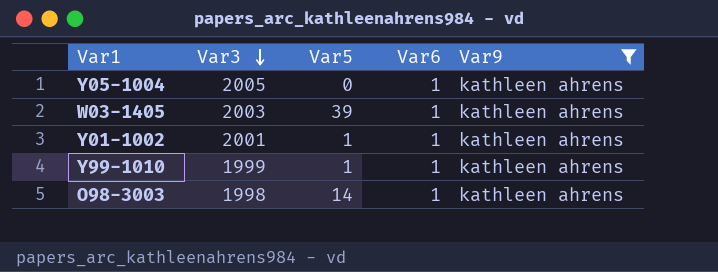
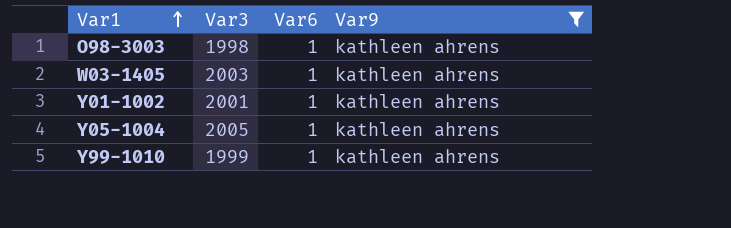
row order: Var3 descending -> Var1 ascending
column Var5 | position: 3 -> none

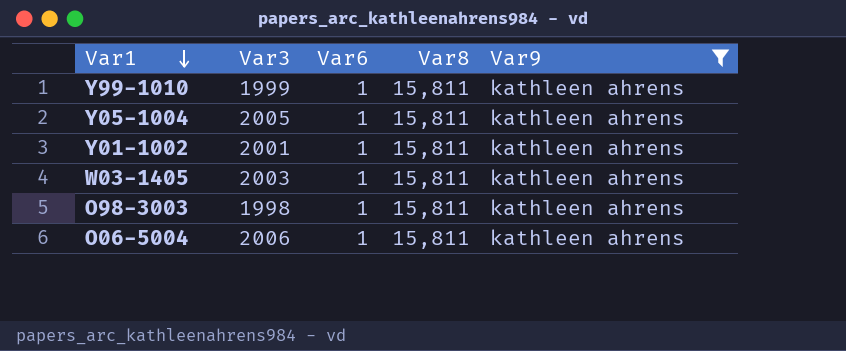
row order: Var1 ascending -> Var1 descending
column Var8 | position: none -> 4
row O06-5004: none -> 2006 | 1 | 15,811 | kathleen ahrens

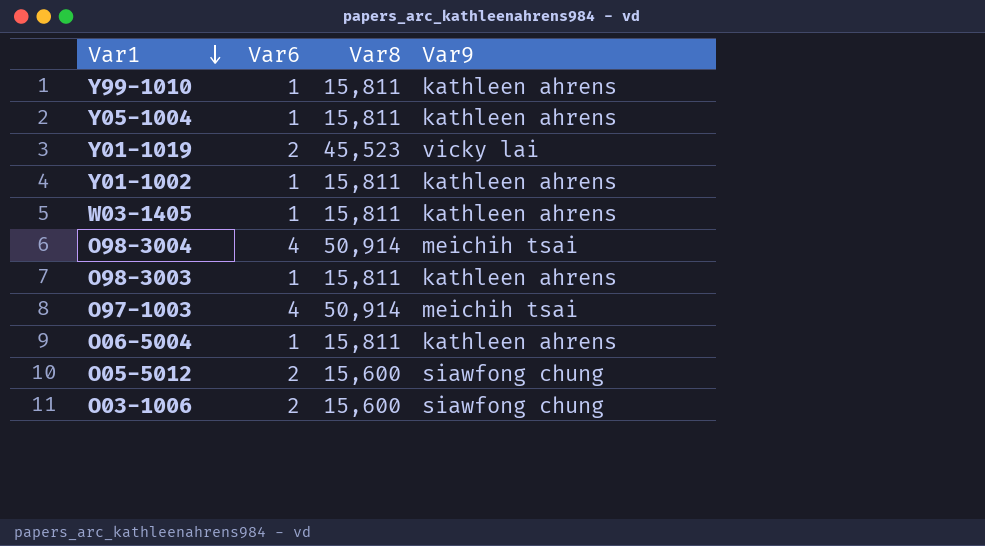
filter: Var9 = kathleen ahrens -> none
column Var3 | position: 2 -> none

